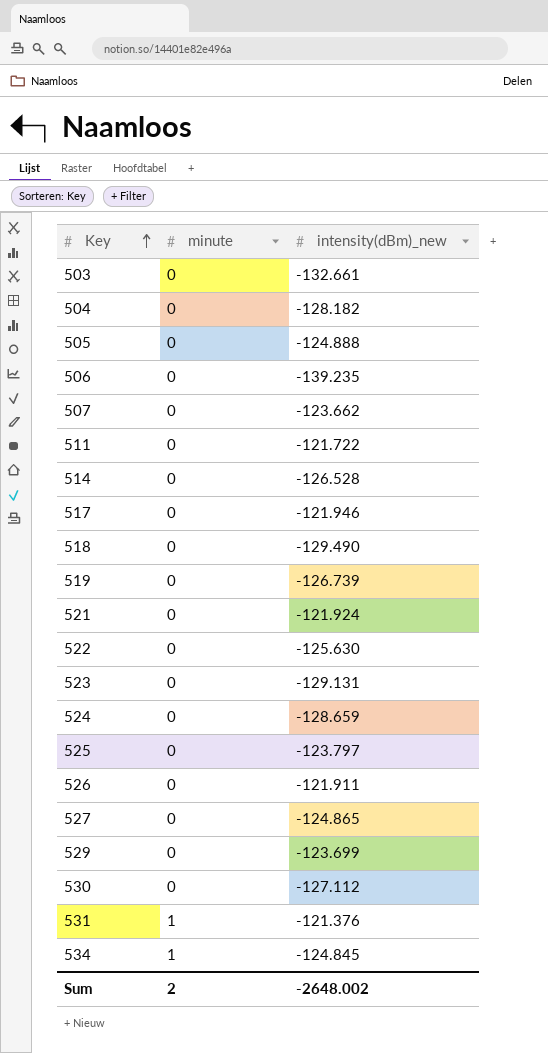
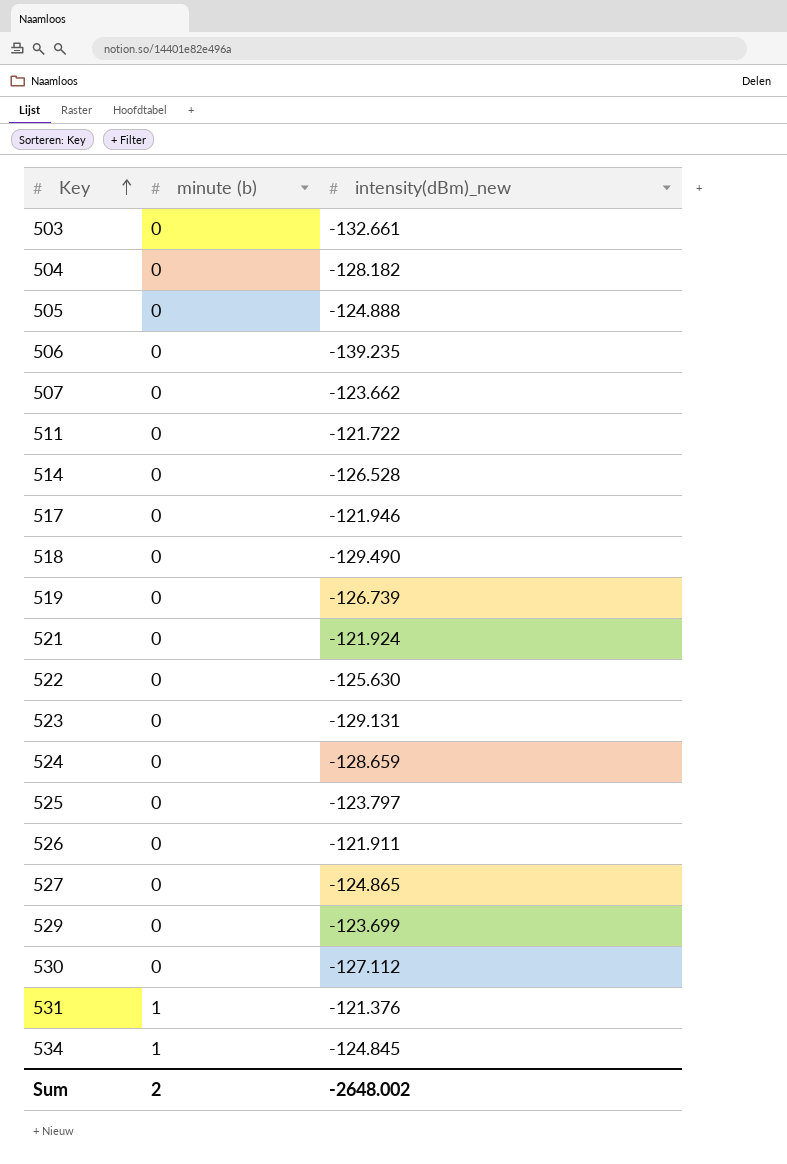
column name: minute -> minute (b)

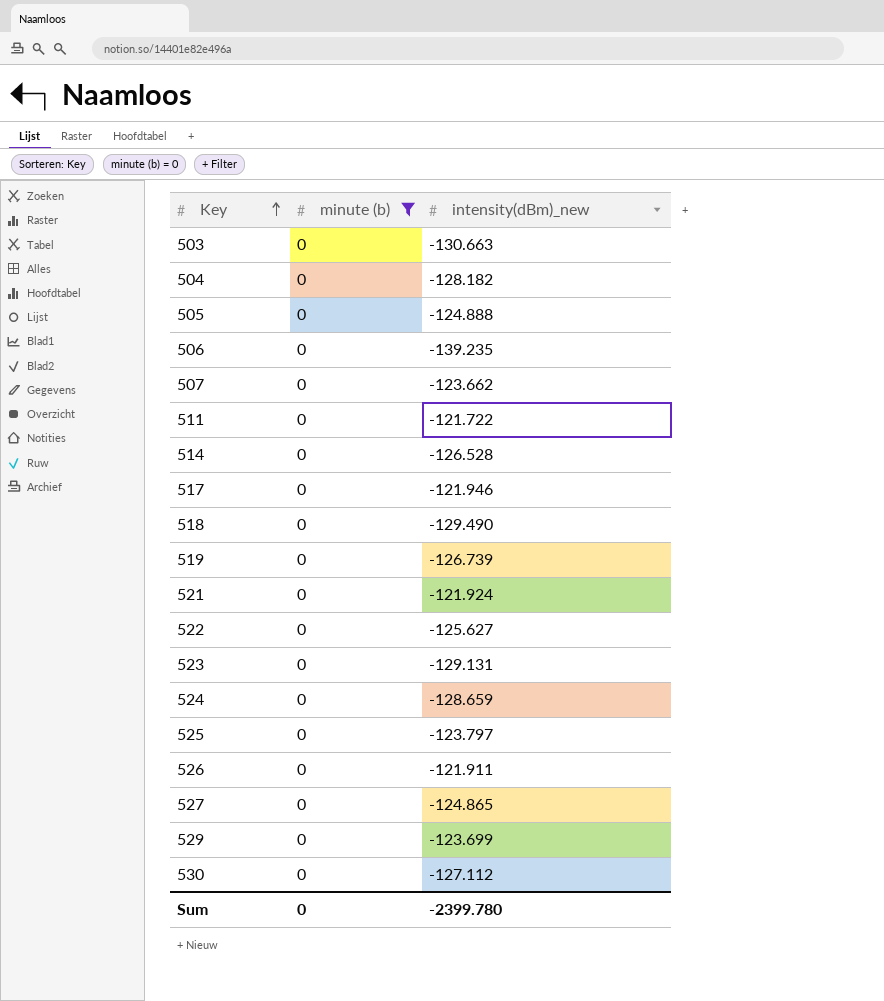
filter: none -> minute (b) = 0
503 | intensity(dBm)_new: -132.661 -> -130.663
522 | intensity(dBm)_new: -125.630 -> -125.627
Sum | minute (b): 2 -> 0
Sum | intensity(dBm)_new: -2648.002 -> -2399.780

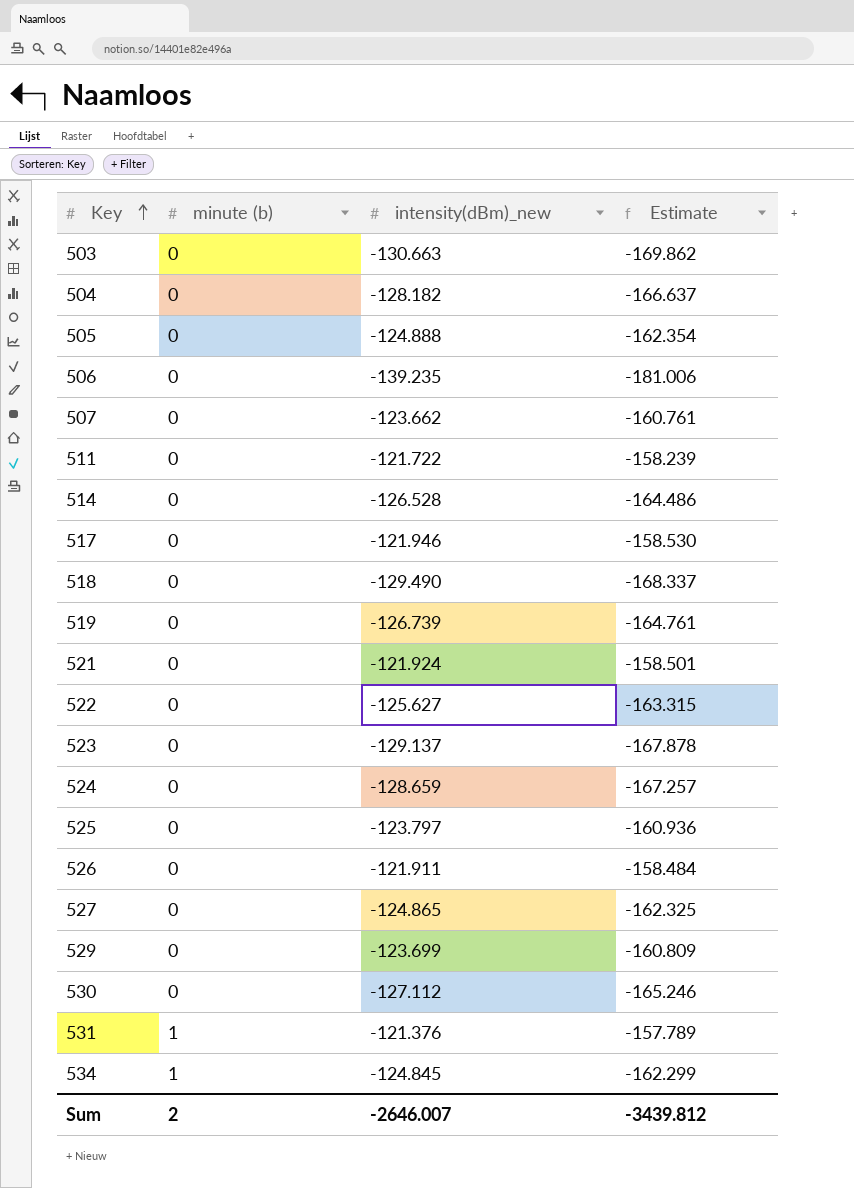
filter: minute (b) = 0 -> none
column Estimate | formula: none -> [intensity(dBm)_new] * 1.3
523 | intensity(dBm)_new: -129.131 -> -129.137
Sum | minute (b): 0 -> 2
Sum | intensity(dBm)_new: -2399.780 -> -2646.007

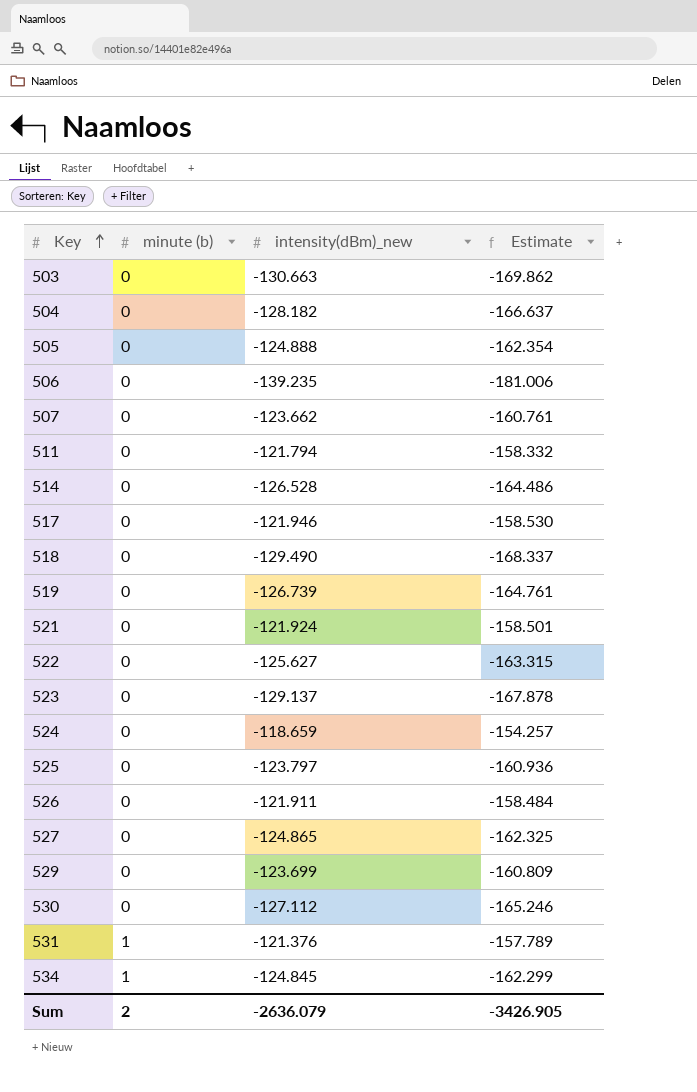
511 | intensity(dBm)_new: -121.722 -> -121.794
511 | Estimate: -158.239 -> -158.332
524 | intensity(dBm)_new: -128.659 -> -118.659
524 | Estimate: -167.257 -> -154.257
Sum | intensity(dBm)_new: -2646.007 -> -2636.079
Sum | Estimate: -3439.812 -> -3426.905

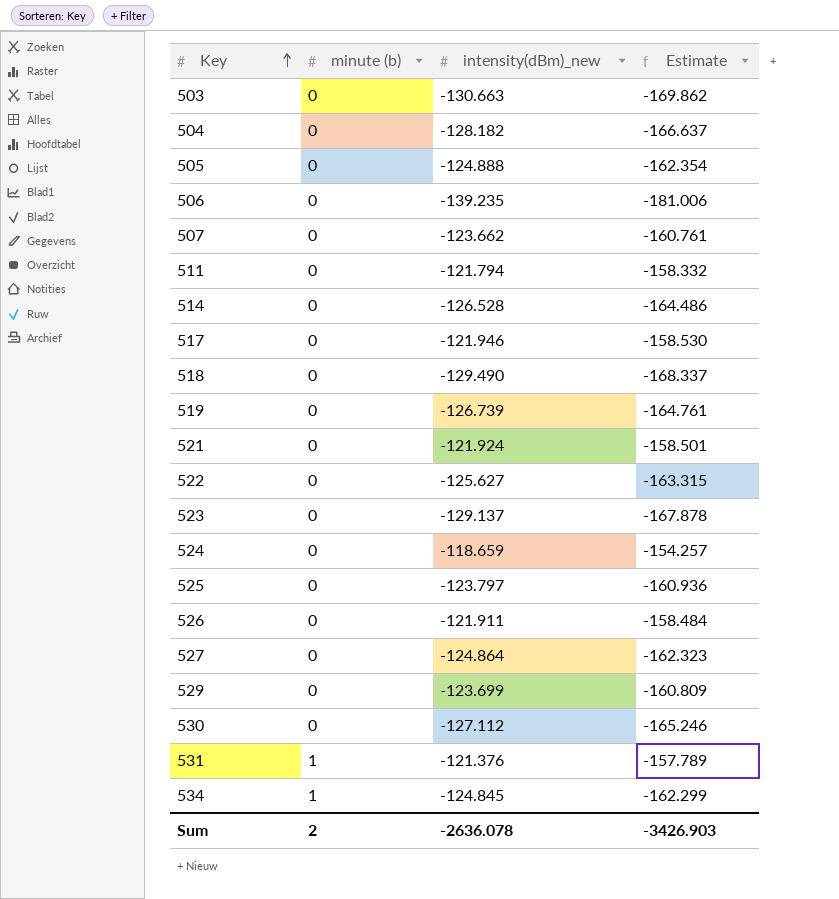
527 | intensity(dBm)_new: -124.865 -> -124.864
527 | Estimate: -162.325 -> -162.323
Sum | intensity(dBm)_new: -2636.079 -> -2636.078
Sum | Estimate: -3426.905 -> -3426.903

